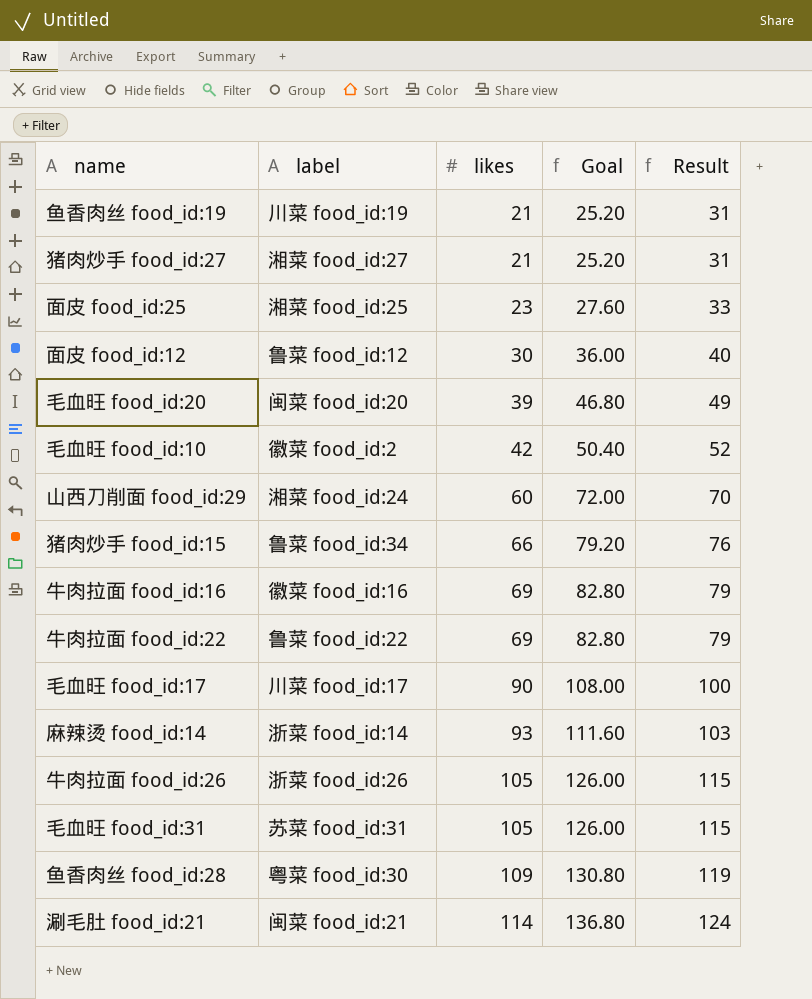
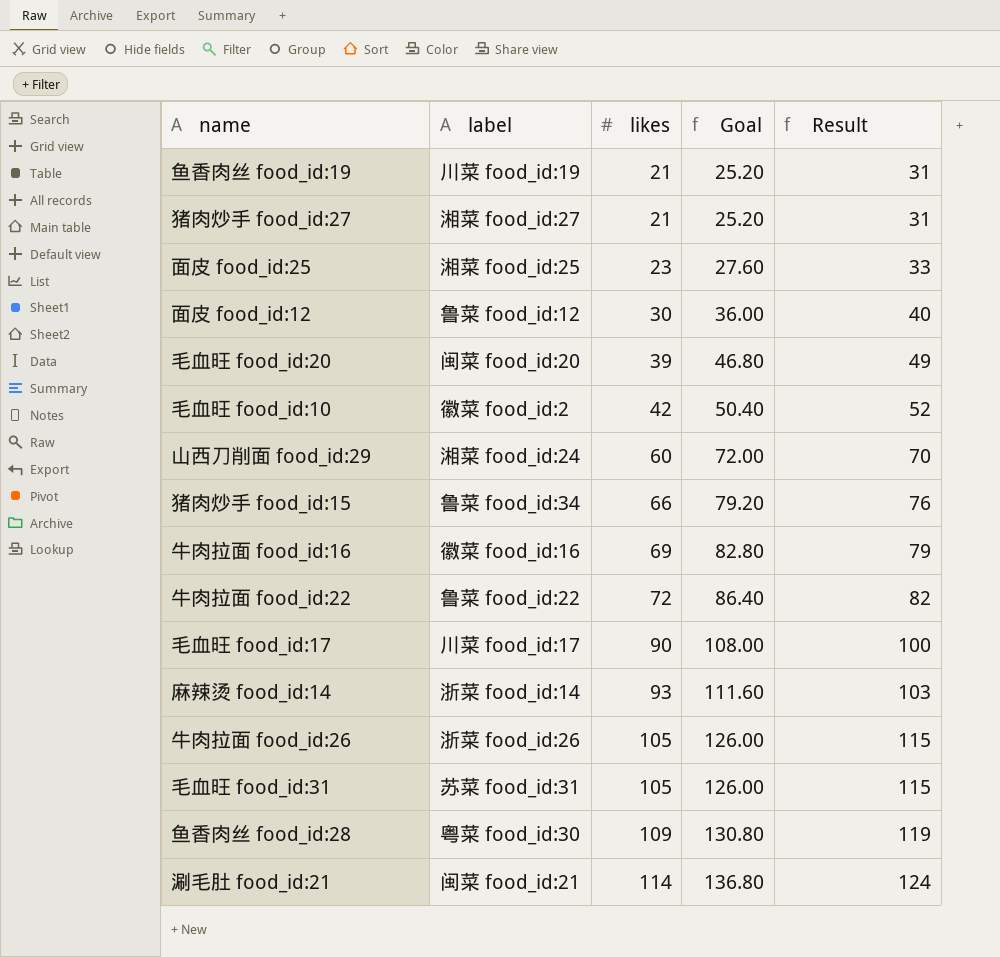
牛肉拉面 food_id:22 | likes: 69 -> 72
牛肉拉面 food_id:22 | Goal: 82.80 -> 86.40
牛肉拉面 food_id:22 | Result: 79 -> 82

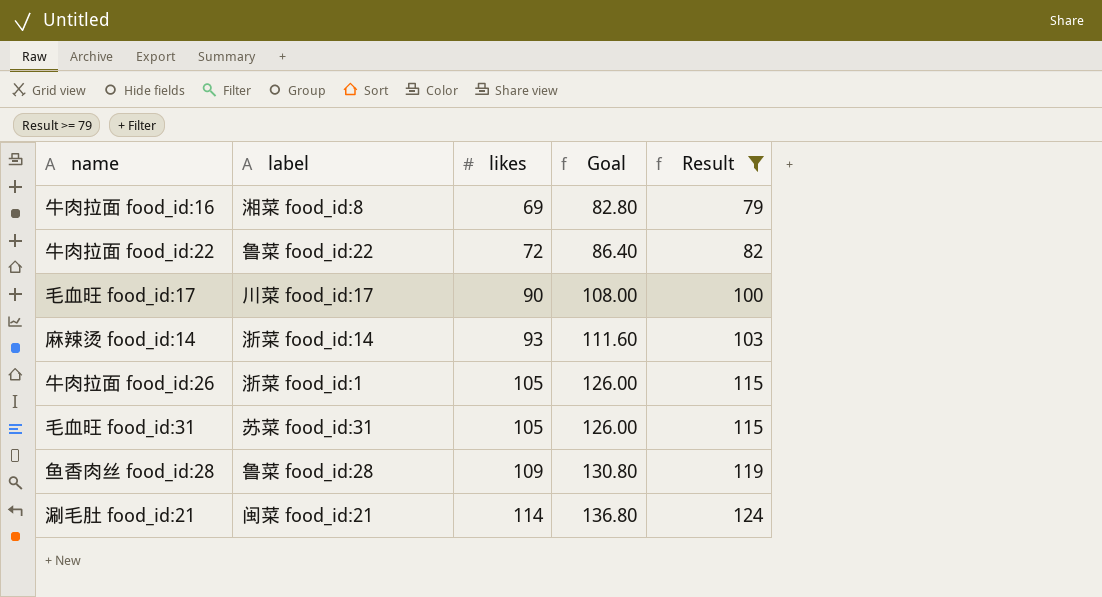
filter: none -> Result >= 79
牛肉拉面 food_id:16 | label: 徽菜 food_id:16 -> 湘菜 food_id:8
牛肉拉面 food_id:26 | label: 浙菜 food_id:26 -> 浙菜 food_id:1
鱼香肉丝 food_id:28 | label: 粤菜 food_id:30 -> 鲁菜 food_id:28

